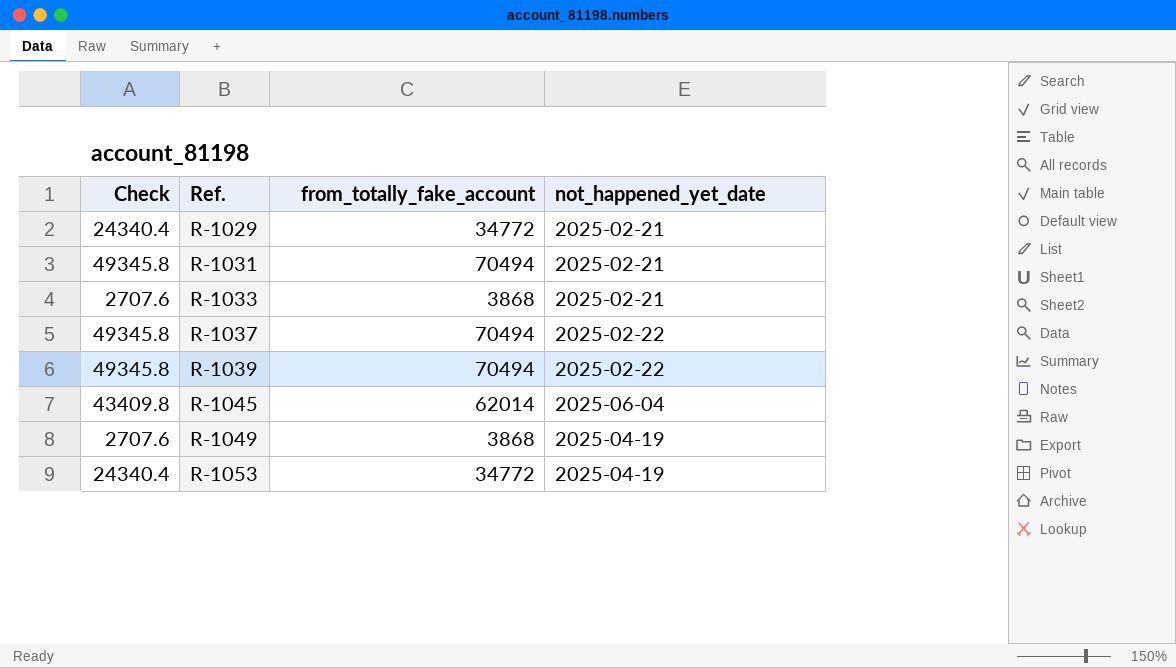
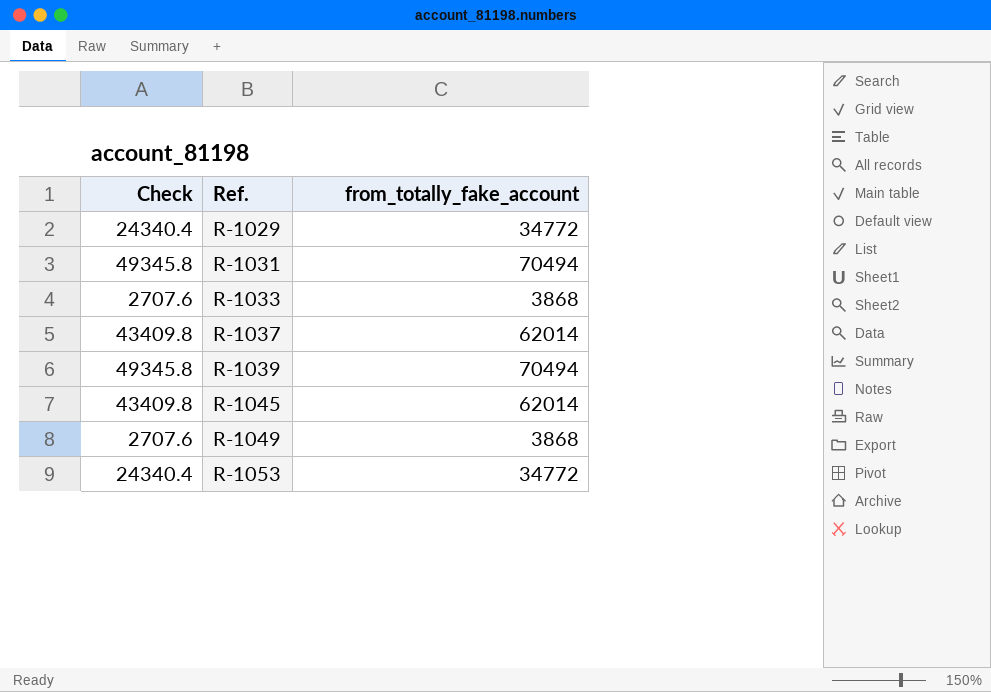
column not_happened_yet_date | position: 4 -> none
R-1037 | Check: 49345.8 -> 43409.8
R-1037 | from_totally_fake_account: 70494 -> 62014

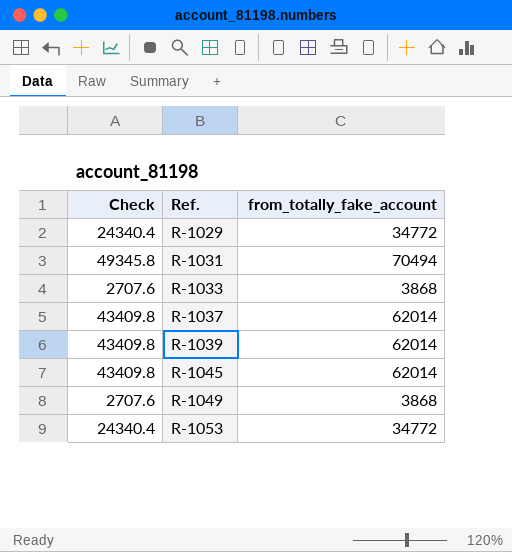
R-1039 | Check: 49345.8 -> 43409.8
R-1039 | from_totally_fake_account: 70494 -> 62014

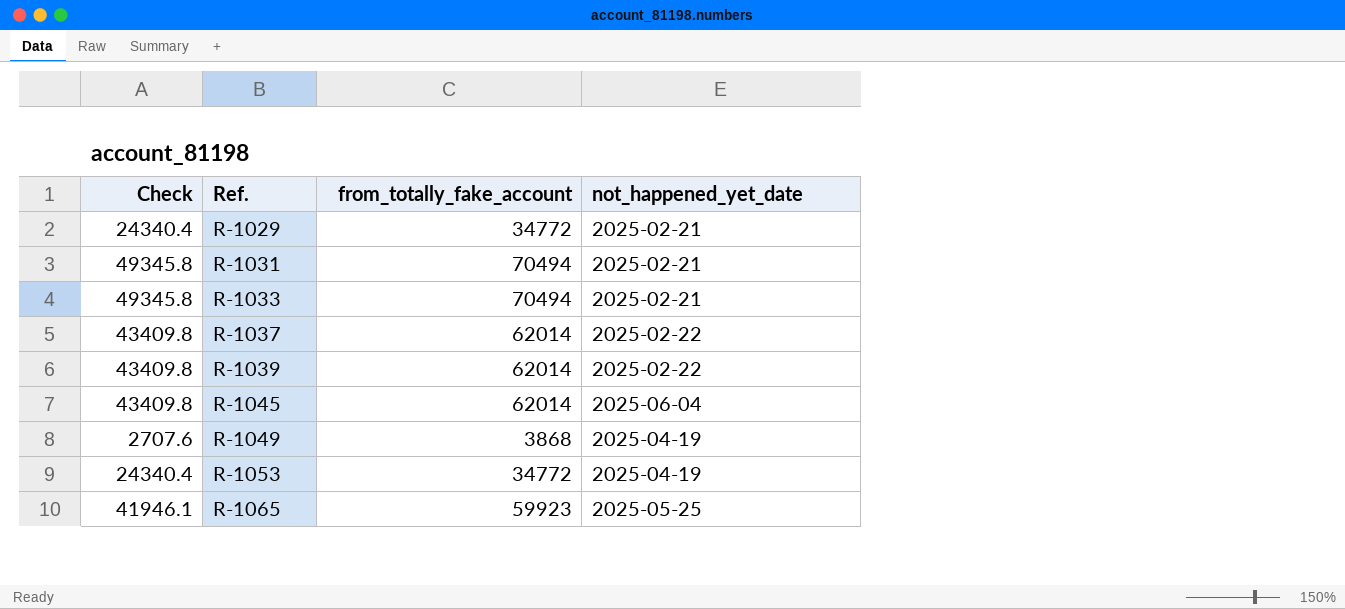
column not_happened_yet_date | position: none -> 4
R-1033 | Check: 2707.6 -> 49345.8
R-1033 | from_totally_fake_account: 3868 -> 70494
row R-1065: none -> 41946.1 | 59923 | 2025-05-25

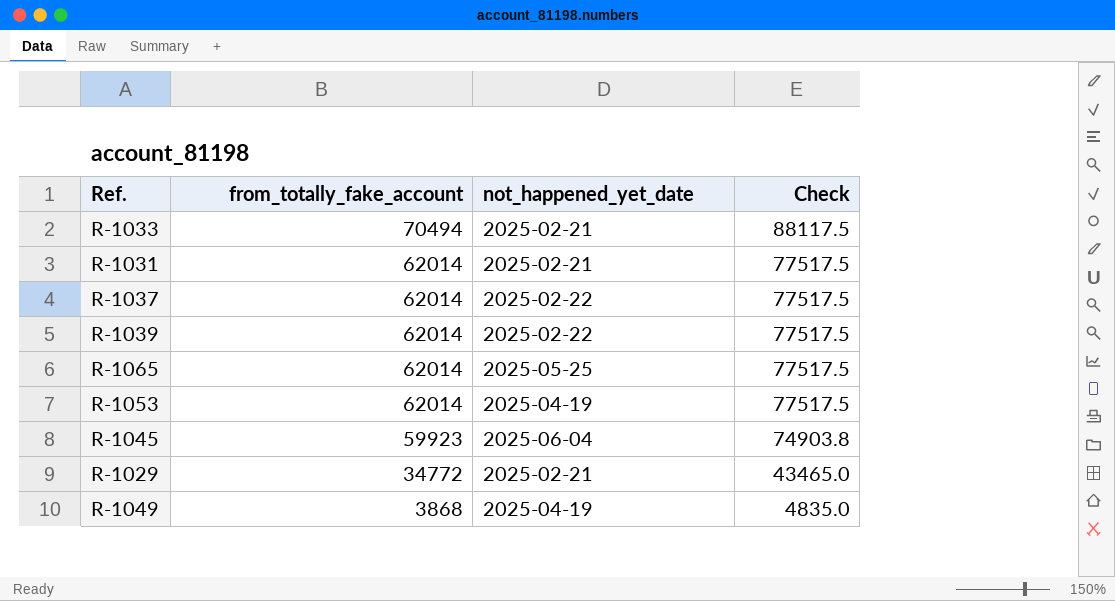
row order: Ref. ascending -> from_totally_fake_account descending
column Check | formula: [from_totally_fake_account] * 0.7 -> [from_totally_fake_account] * 1.25
column Check | position: 1 -> 4
R-1031 | from_totally_fake_account: 70494 -> 62014
R-1065 | from_totally_fake_account: 59923 -> 62014
R-1053 | from_totally_fake_account: 34772 -> 62014
R-1045 | from_totally_fake_account: 62014 -> 59923

